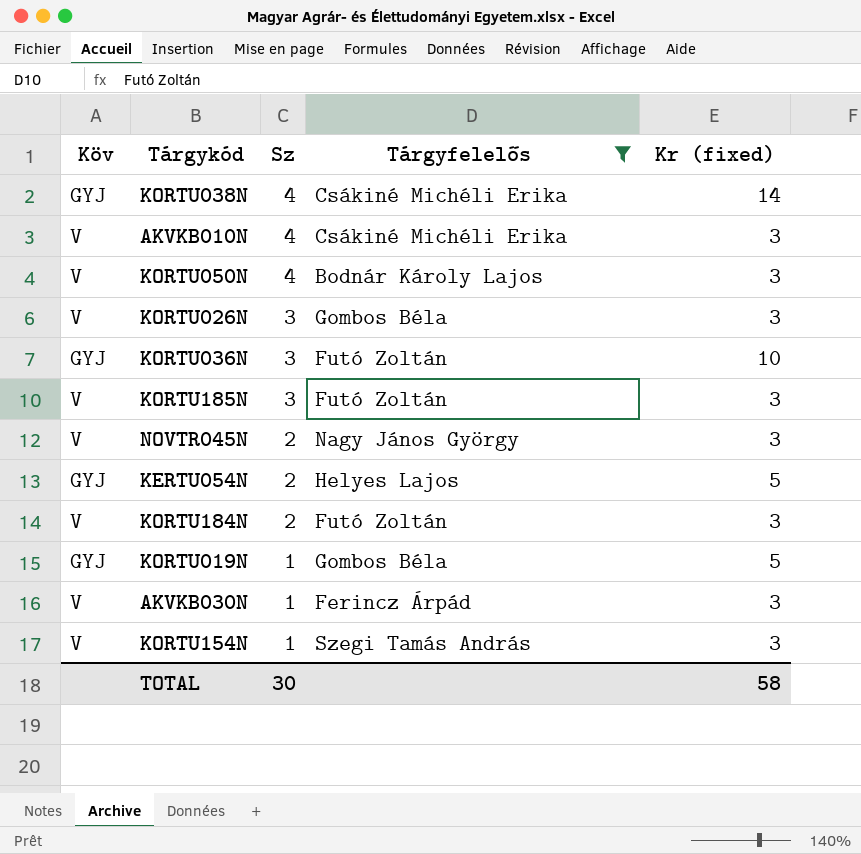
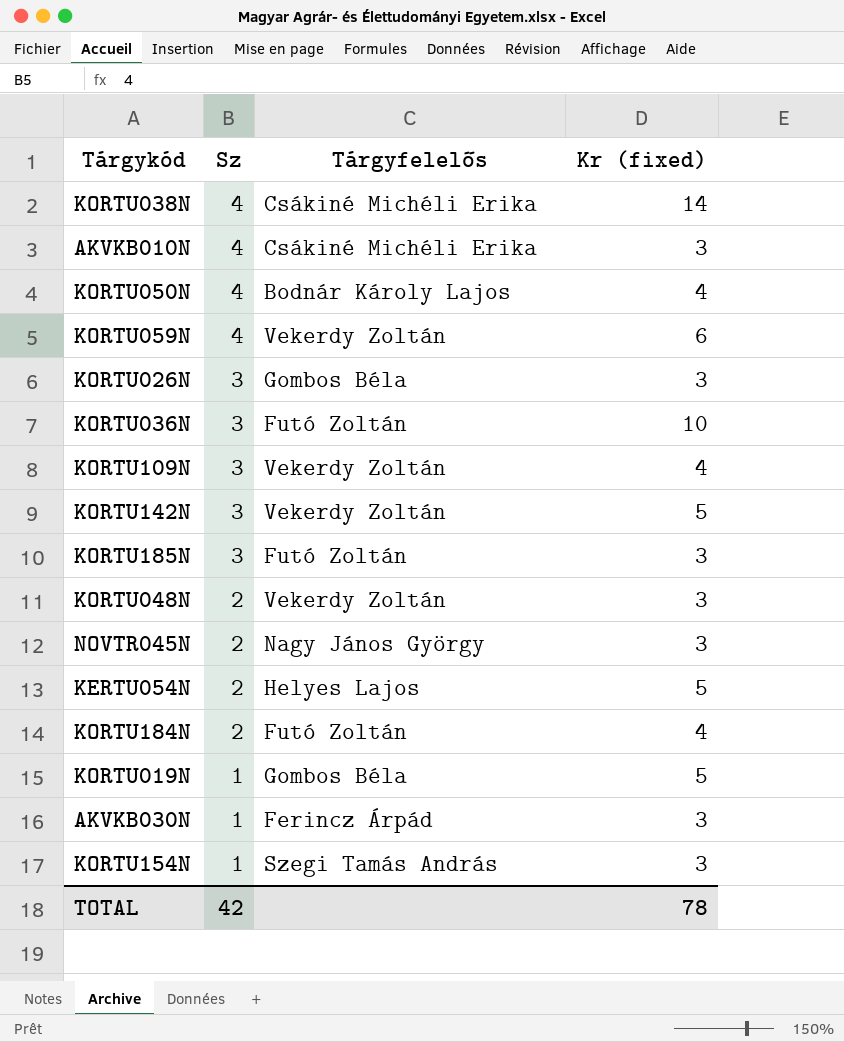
filter: Tárgyfelelős != Vekerdy Zoltán -> none
column Köv | position: 1 -> none
KORTU050N | Kr (fixed): 3 -> 4
KORTU184N | Kr (fixed): 3 -> 4
TOTAL | Sz: 30 -> 42
TOTAL | Kr (fixed): 58 -> 78

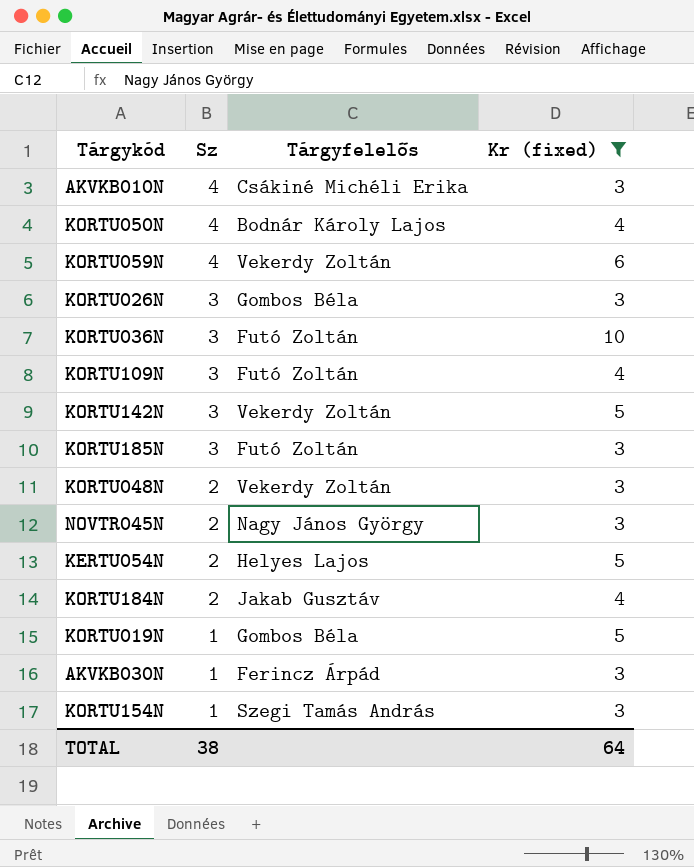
filter: none -> Kr (fixed) != 14
KORTU109N | Tárgyfelelős: Vekerdy Zoltán -> Futó Zoltán
KORTU184N | Tárgyfelelős: Futó Zoltán -> Jakab Gusztáv
TOTAL | Sz: 42 -> 38
TOTAL | Kr (fixed): 78 -> 64

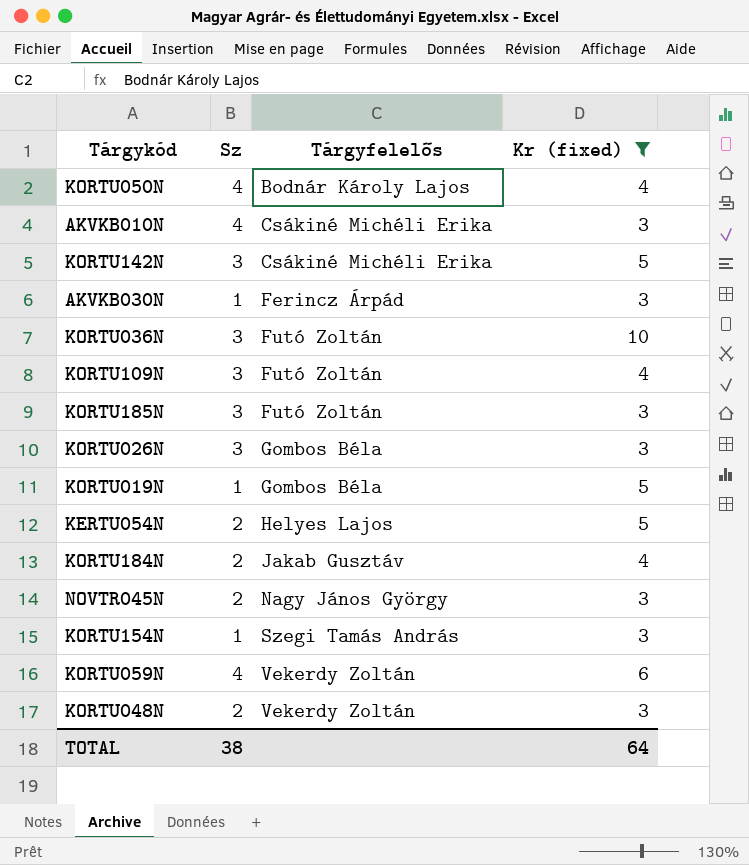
row order: Sz descending -> Tárgyfelelős ascending
KORTU142N | Tárgyfelelős: Vekerdy Zoltán -> Csákiné Michéli Erika

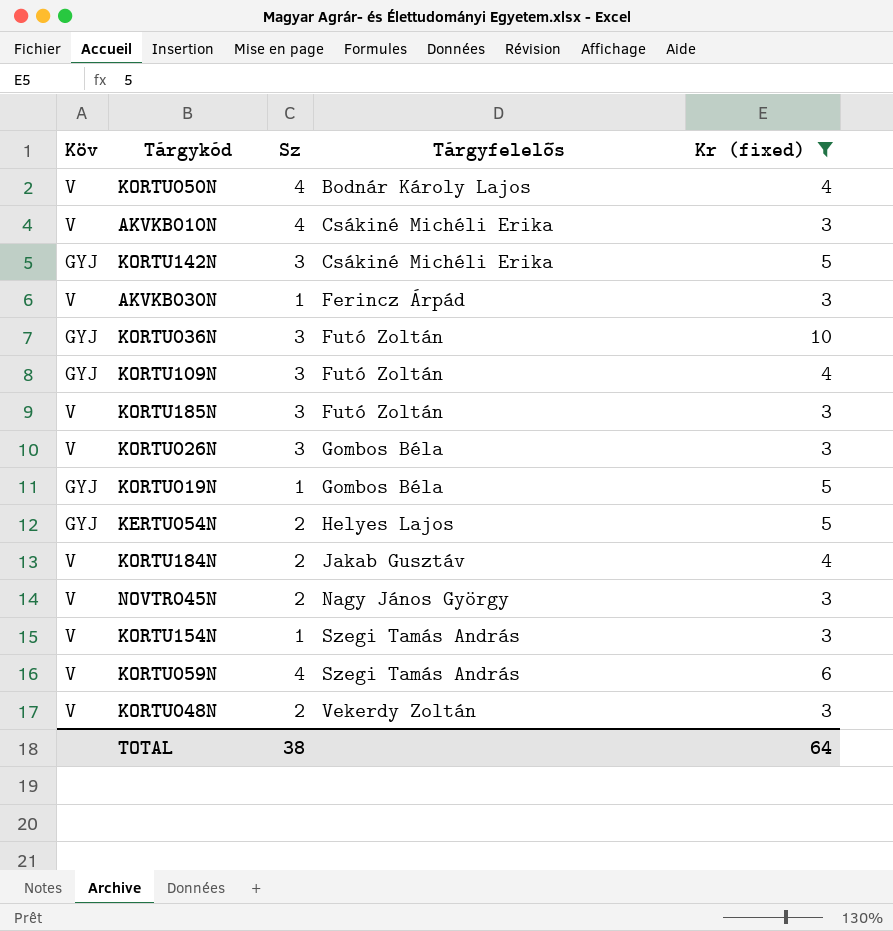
column Köv | position: none -> 1
KORTU059N | Tárgyfelelős: Vekerdy Zoltán -> Szegi Tamás András

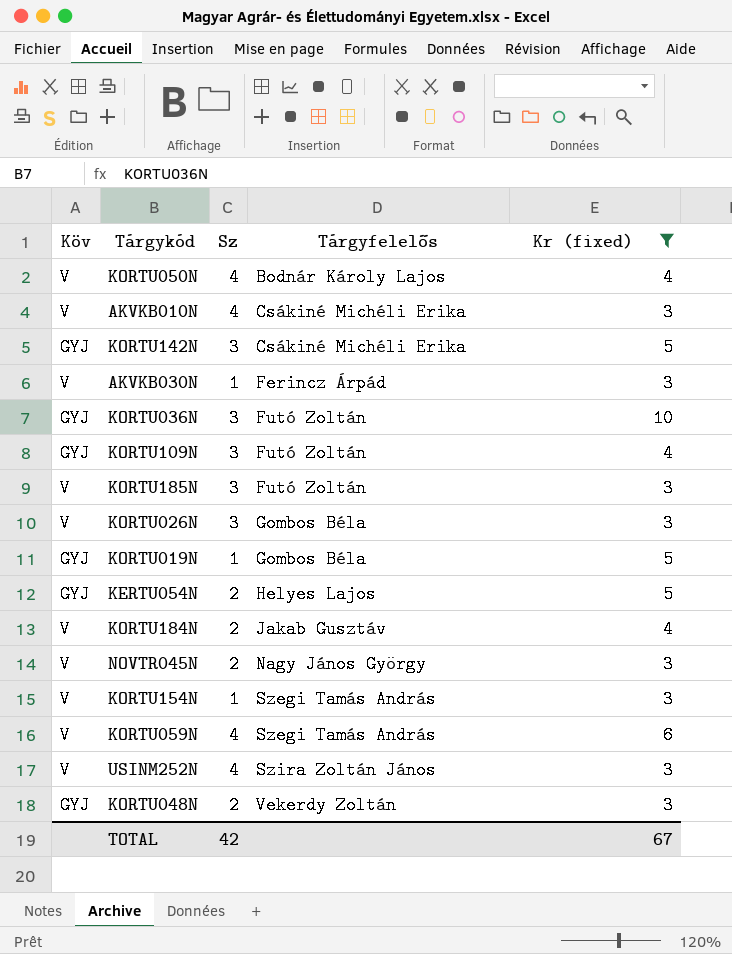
row USINM252N: none -> V | 4 | Szira Zoltán János | 3
KORTU048N | Köv: V -> GYJ
TOTAL | Sz: 38 -> 42
TOTAL | Kr (fixed): 64 -> 67

